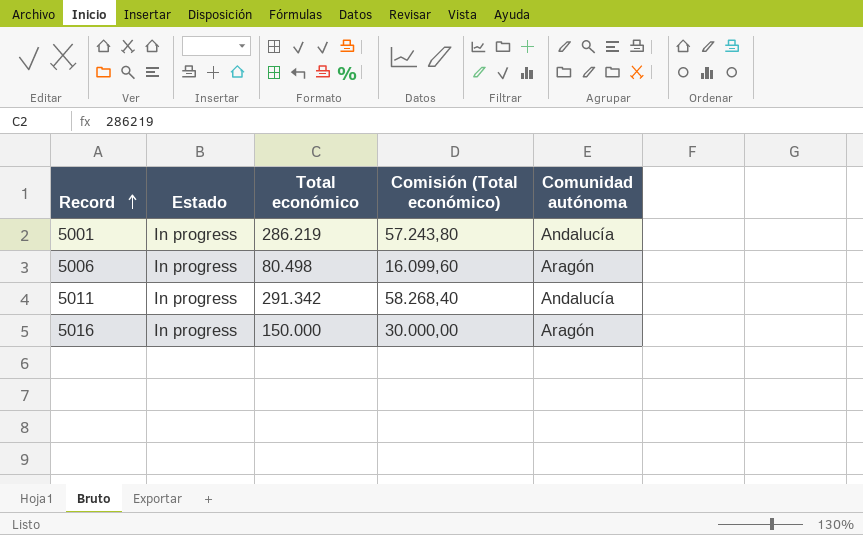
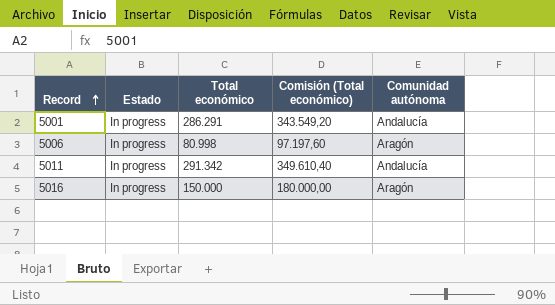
column Comisión (Total económico) | formula: [Total económico] * 0,2 -> [Total económico] * 1,2
5001 | Total económico: 286.219 -> 286.291
5006 | Total económico: 80.498 -> 80.998

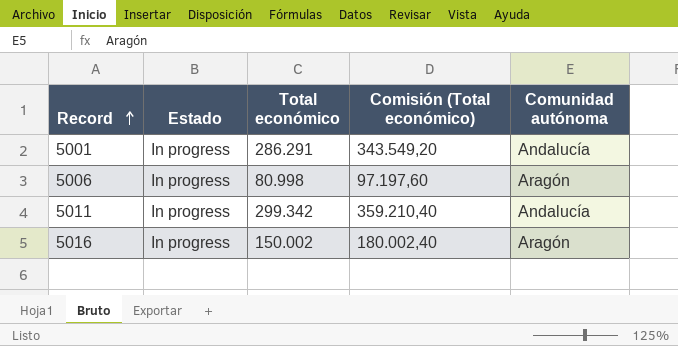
5011 | Total económico: 291.342 -> 299.342
5011 | Comisión (Total económico): 349.610,40 -> 359.210,40
5016 | Total económico: 150.000 -> 150.002
5016 | Comisión (Total económico): 180.000,00 -> 180.002,40

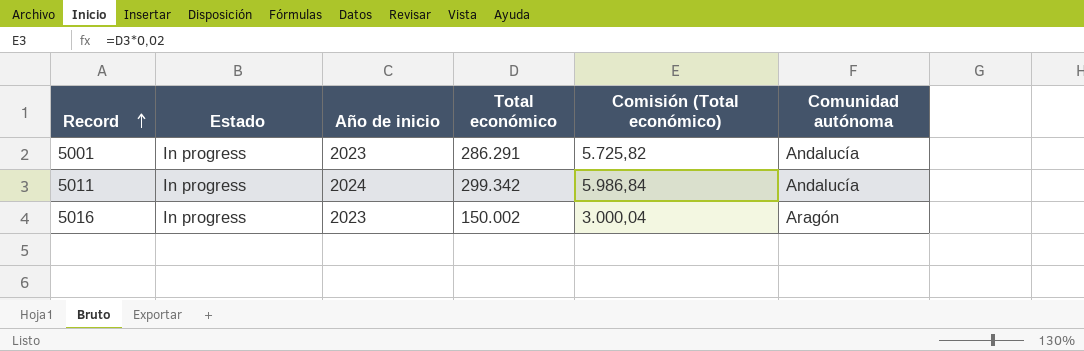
column Año de inicio | position: none -> 3
column Comisión (Total económico) | formula: [Total económico] * 1,2 -> [Total económico] * 0,02
row 5006: In progress | 80.998 | 97.197,60 | Aragón -> none

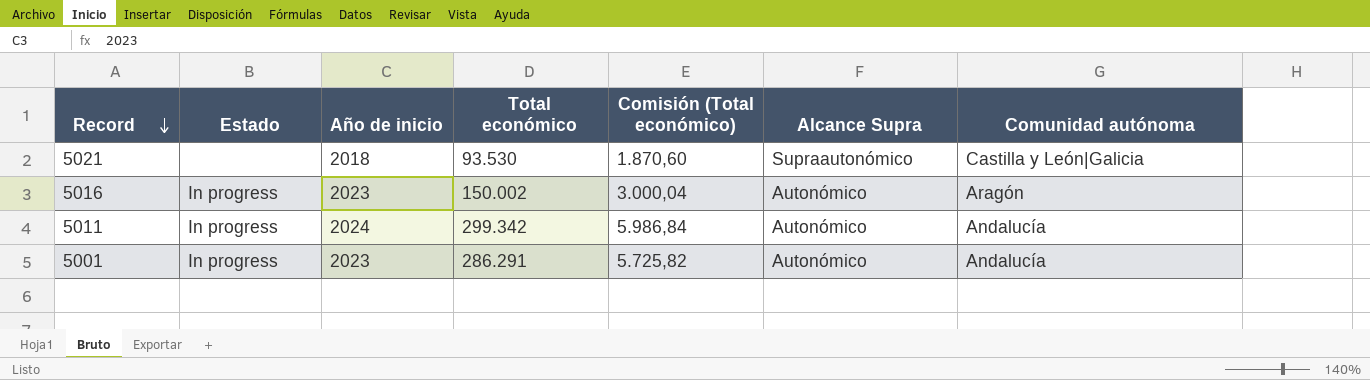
row order: Record ascending -> Record descending
column Alcance Supra | position: none -> 6
row 5021: none -> none | 2018 | 93.530 | 1.870,60 | Supraautonómico | Castilla y León|Galicia

